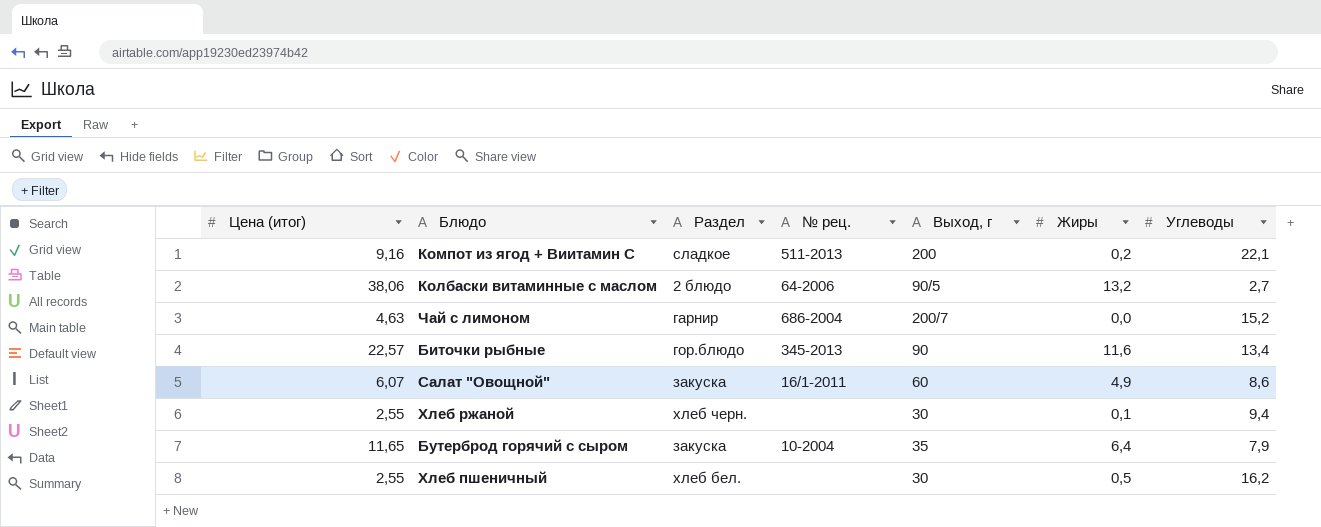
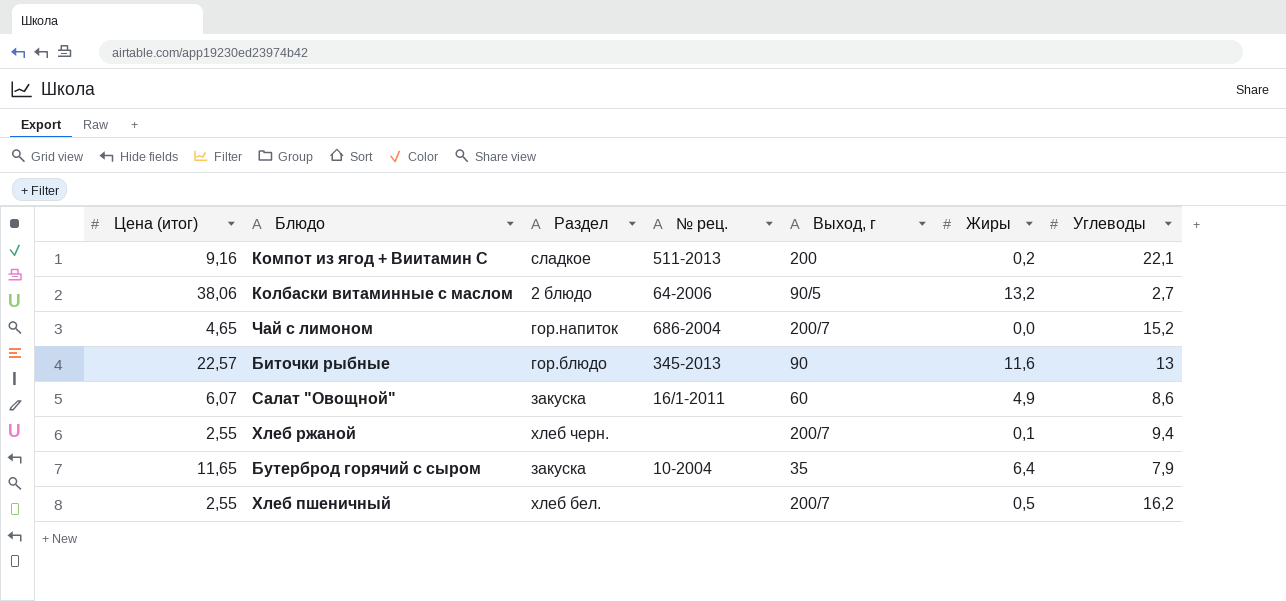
Чай с лимоном | Цена (итог): 4,63 -> 4,65
Чай с лимоном | Раздел: гарнир -> гор.напиток
Биточки рыбные | Углеводы: 13,4 -> 13
Хлеб ржаной | Выход, г: 30 -> 200/7
Хлеб пшеничный | Выход, г: 30 -> 200/7

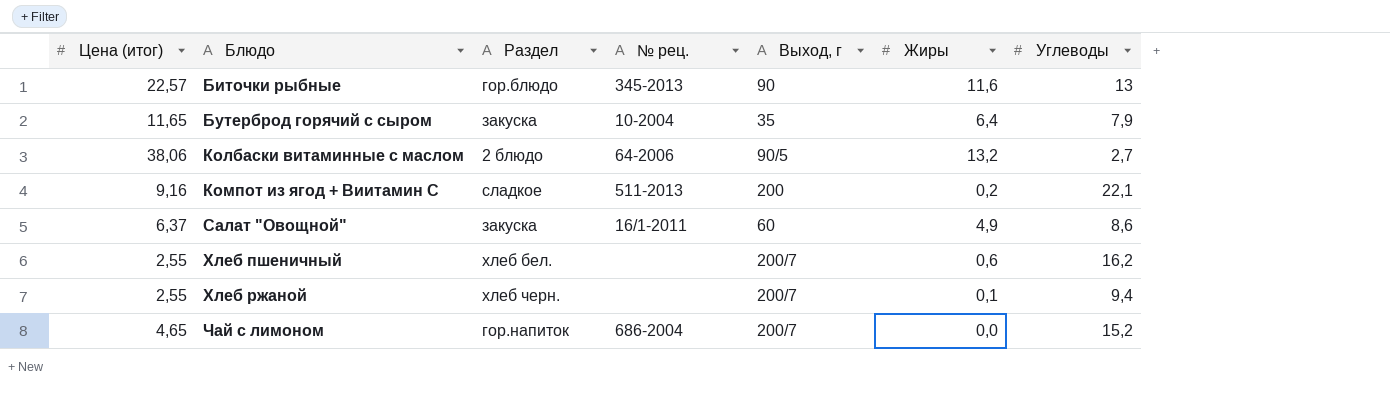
row order: none -> Блюдо ascending
Салат "Овощной" | Цена (итог): 6,07 -> 6,37
Хлеб пшеничный | Жиры: 0,5 -> 0,6

